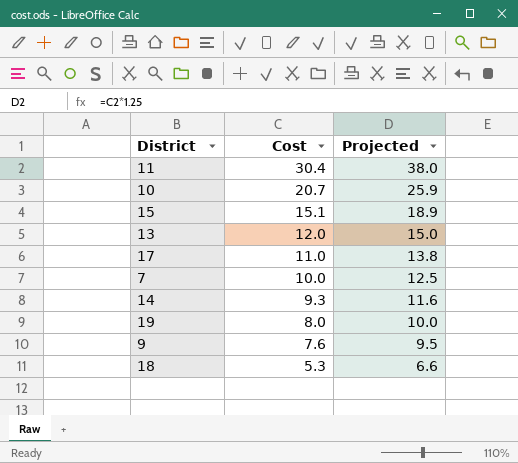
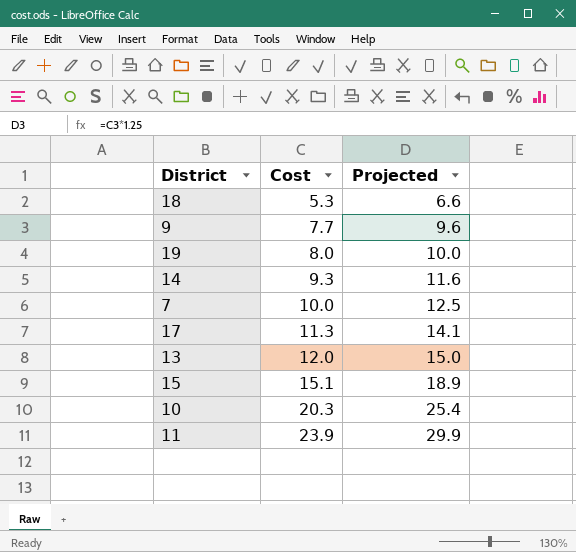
row order: Cost descending -> Cost ascending
9 | Cost: 7.6 -> 7.7
9 | Projected: 9.5 -> 9.6
17 | Cost: 11.0 -> 11.3
17 | Projected: 13.8 -> 14.1
10 | Cost: 20.7 -> 20.3
10 | Projected: 25.9 -> 25.4
11 | Cost: 30.4 -> 23.9
11 | Projected: 38.0 -> 29.9

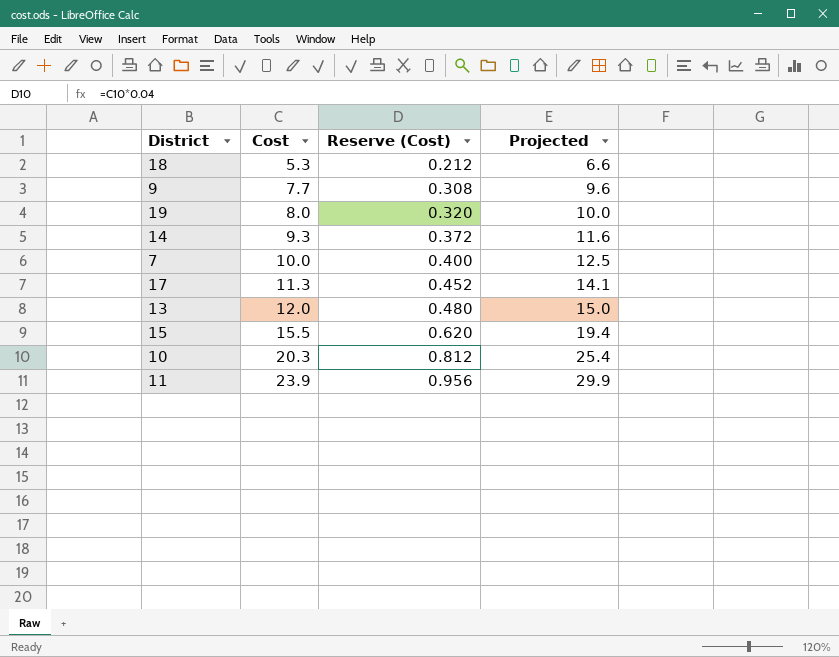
column Reserve (Cost) | formula: none -> [Cost] * 0.04
15 | Cost: 15.1 -> 15.5
15 | Projected: 18.9 -> 19.4

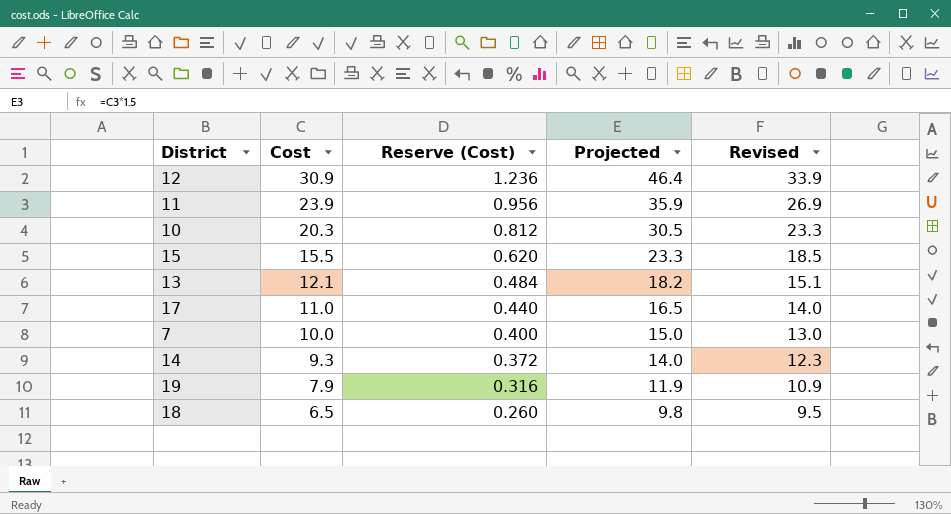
row order: Cost ascending -> Cost descending
column Projected | formula: [Cost] * 1.25 -> [Cost] * 1.5
column Revised | formula: none -> [Cost] + 3
row 9: 7.7 | 0.308 | 9.6 -> none
row 12: none -> 30.9 | 1.236 | 46.4 | 33.9
13 | Cost: 12.0 -> 12.1
13 | Reserve (Cost): 0.480 -> 0.484
17 | Cost: 11.3 -> 11.0
17 | Reserve (Cost): 0.452 -> 0.440
19 | Cost: 8.0 -> 7.9
19 | Reserve (Cost): 0.320 -> 0.316
18 | Cost: 5.3 -> 6.5
18 | Reserve (Cost): 0.212 -> 0.260

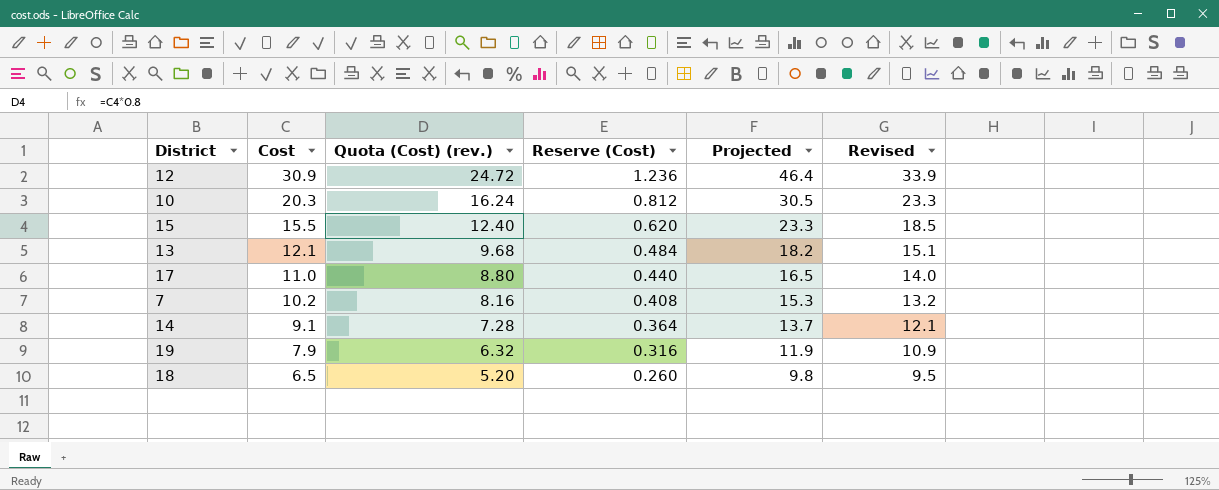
column Quota (Cost) (rev.) | formula: none -> [Cost] * 0.8
row 11: 23.9 | 0.956 | 35.9 | 26.9 -> none
7 | Cost: 10.0 -> 10.2
7 | Reserve (Cost): 0.400 -> 0.408
7 | Projected: 15.0 -> 15.3
7 | Revised: 13.0 -> 13.2
14 | Cost: 9.3 -> 9.1
14 | Reserve (Cost): 0.372 -> 0.364
14 | Projected: 14.0 -> 13.7
14 | Revised: 12.3 -> 12.1

